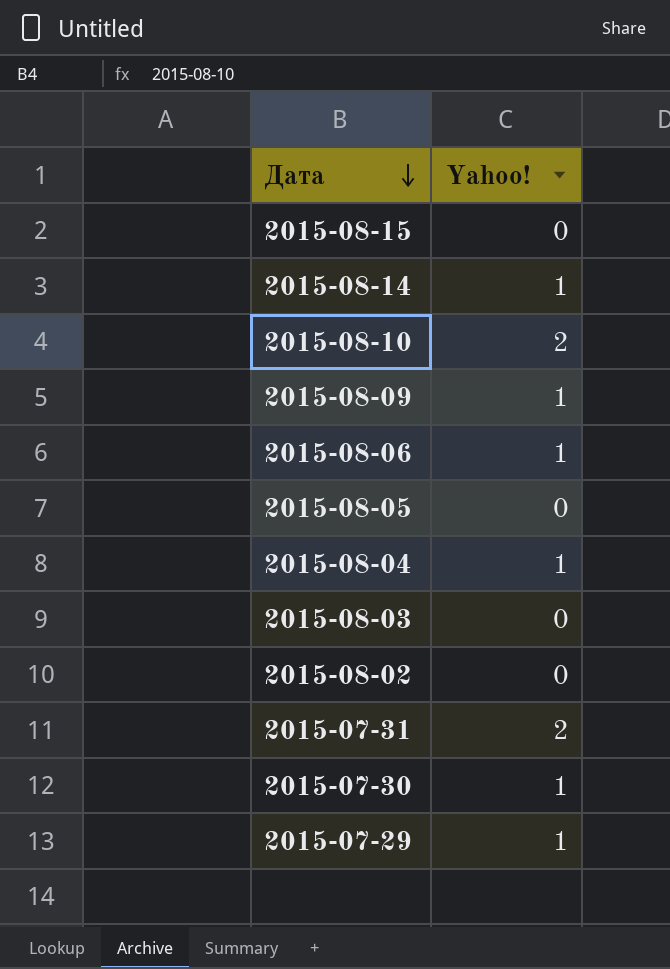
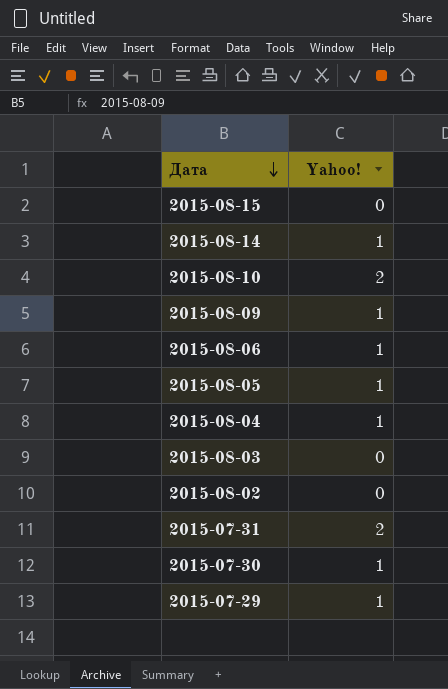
2015-08-05 | Yahoo!: 0 -> 1

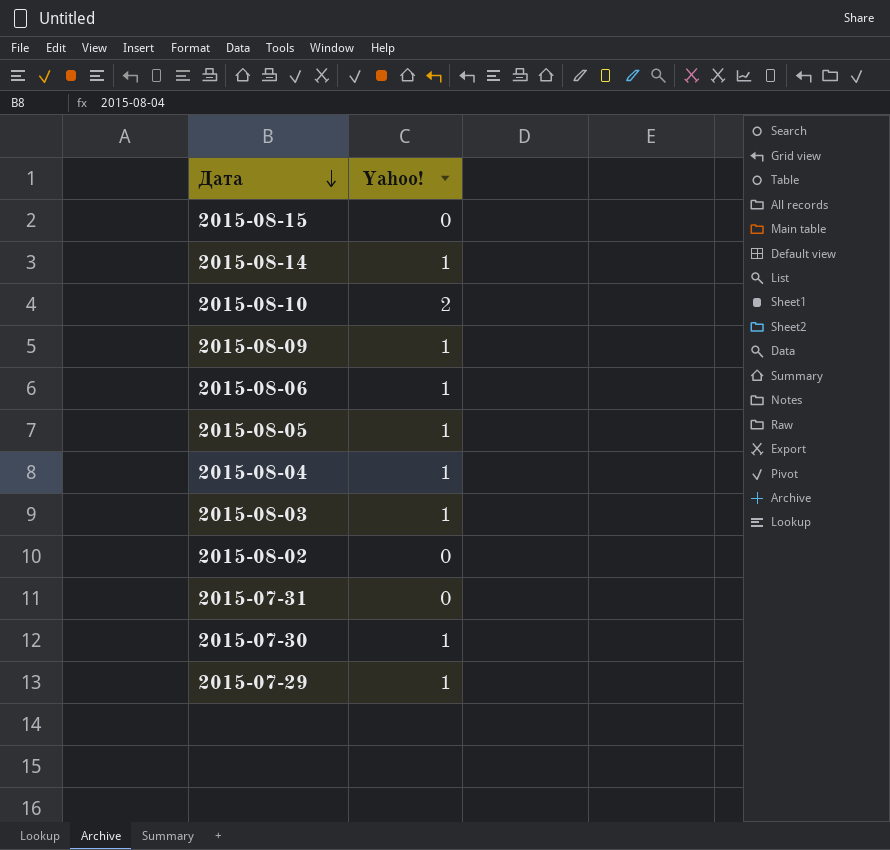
2015-08-03 | Yahoo!: 0 -> 1
2015-07-31 | Yahoo!: 2 -> 0

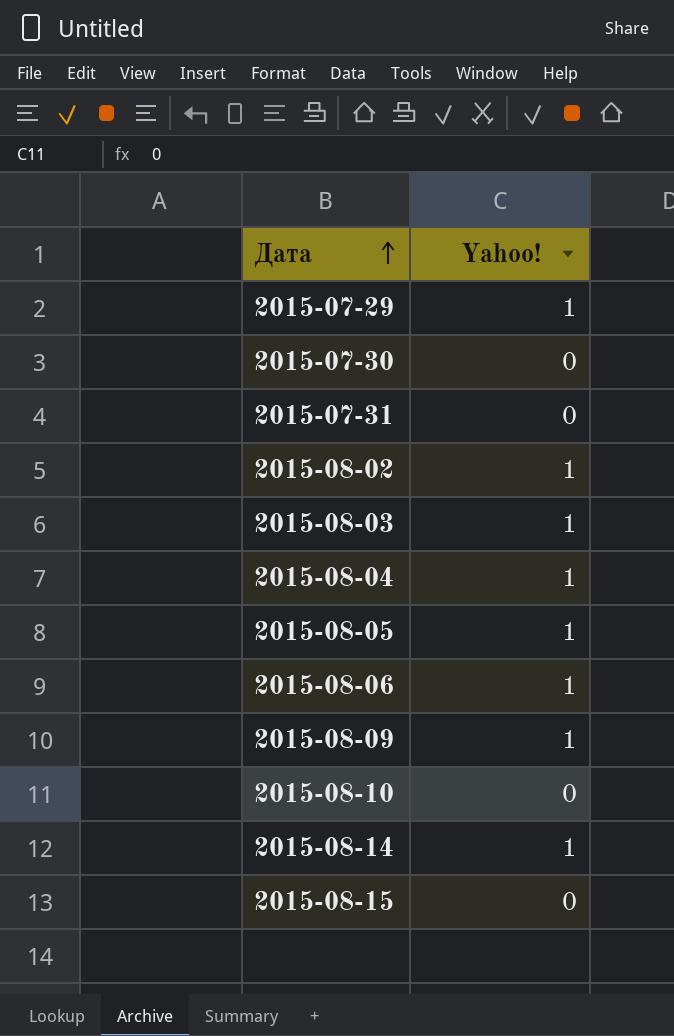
row order: Дата descending -> Дата ascending
2015-07-30 | Yahoo!: 1 -> 0
2015-08-02 | Yahoo!: 0 -> 1
2015-08-10 | Yahoo!: 2 -> 0

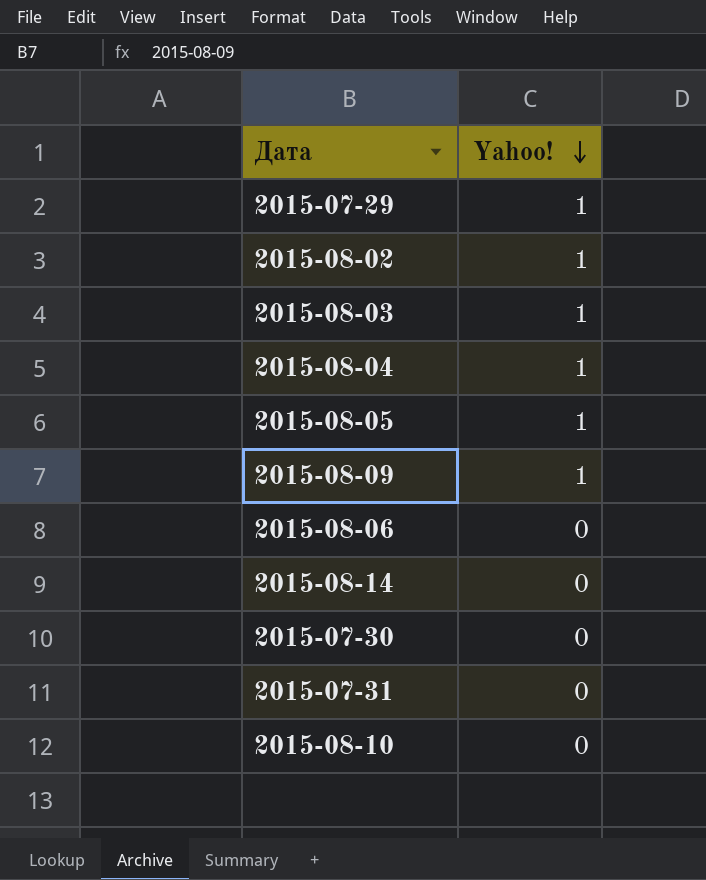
row order: Дата ascending -> Yahoo! descending
row 2015-08-15: 0 -> none
2015-08-06 | Yahoo!: 1 -> 0
2015-08-14 | Yahoo!: 1 -> 0

